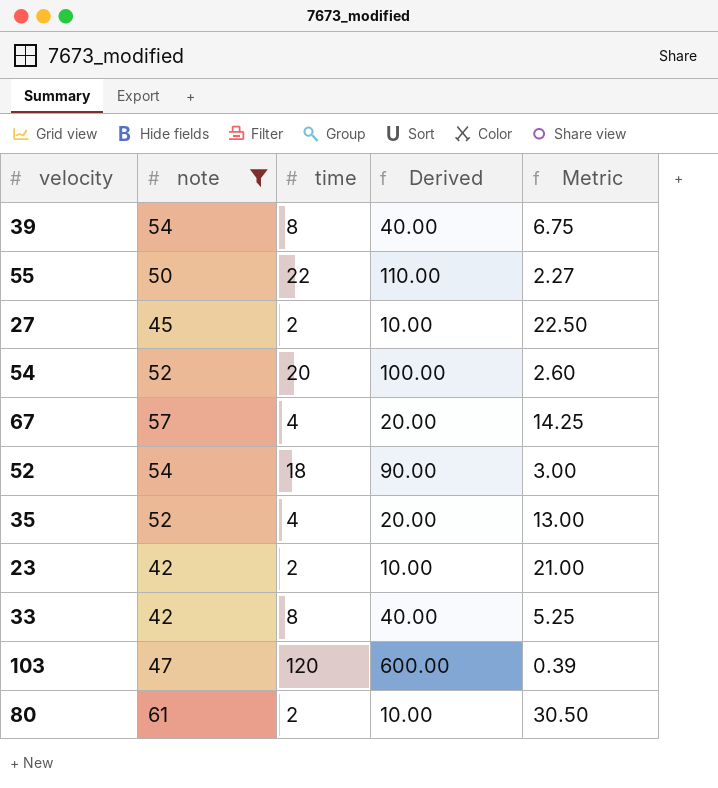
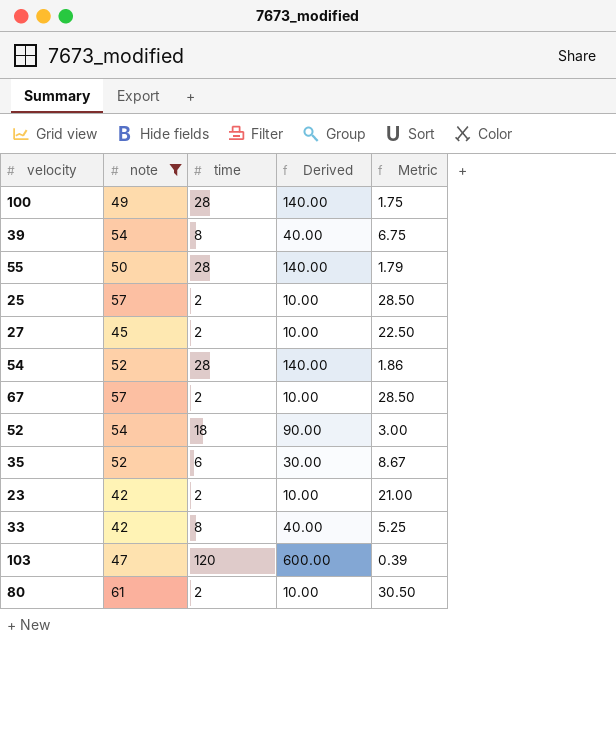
row 100: none -> 49 | 28 | 140.00 | 1.75
55 | time: 22 -> 28
55 | Derived: 110.00 -> 140.00
55 | Metric: 2.27 -> 1.79
row 25: none -> 57 | 2 | 10.00 | 28.50
54 | time: 20 -> 28
54 | Derived: 100.00 -> 140.00
54 | Metric: 2.60 -> 1.86
67 | time: 4 -> 2
67 | Derived: 20.00 -> 10.00
67 | Metric: 14.25 -> 28.50
35 | time: 4 -> 6
35 | Derived: 20.00 -> 30.00
35 | Metric: 13.00 -> 8.67

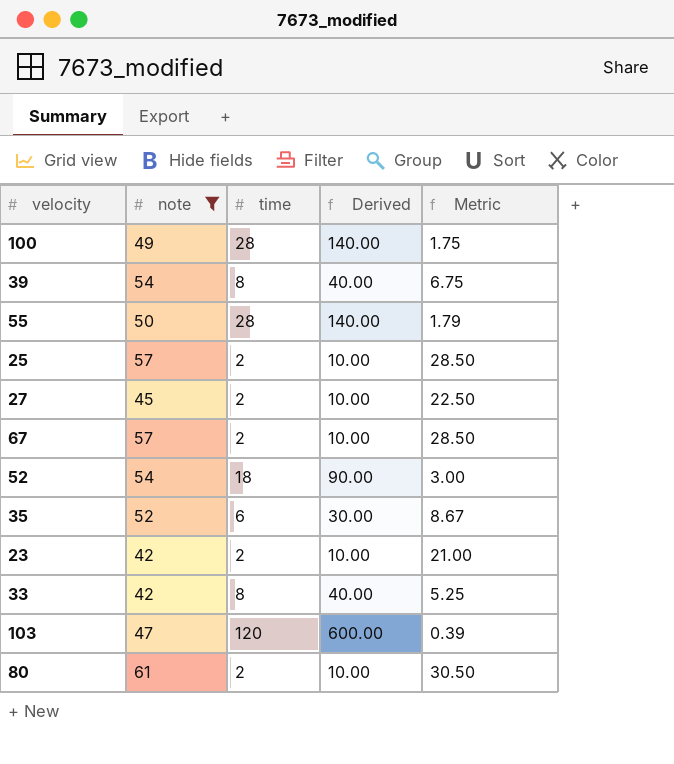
row 54: 52 | 28 | 140.00 | 1.86 -> none

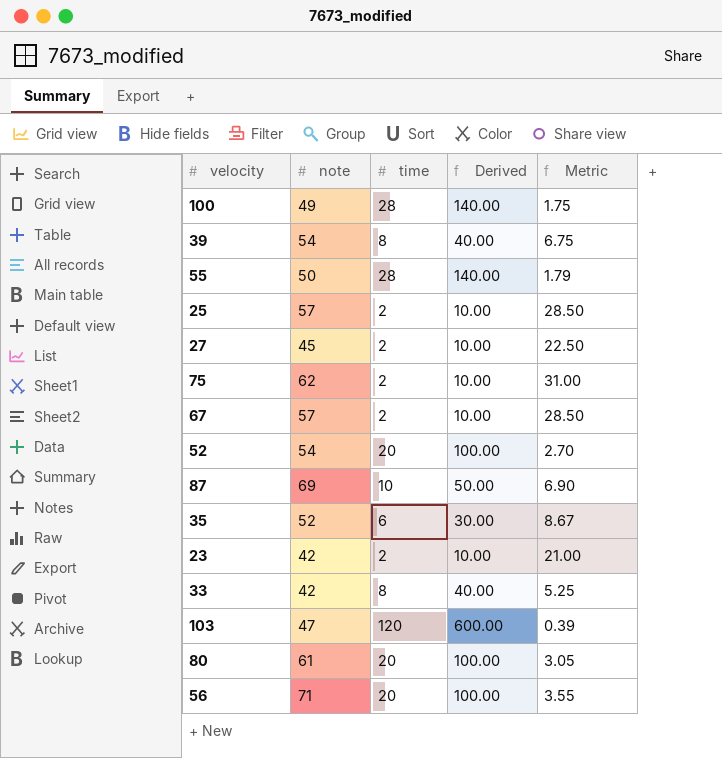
filter: note <= 61 -> none
52 | time: 18 -> 20
52 | Derived: 90.00 -> 100.00
52 | Metric: 3.00 -> 2.70
80 | time: 2 -> 20
80 | Derived: 10.00 -> 100.00
80 | Metric: 30.50 -> 3.05

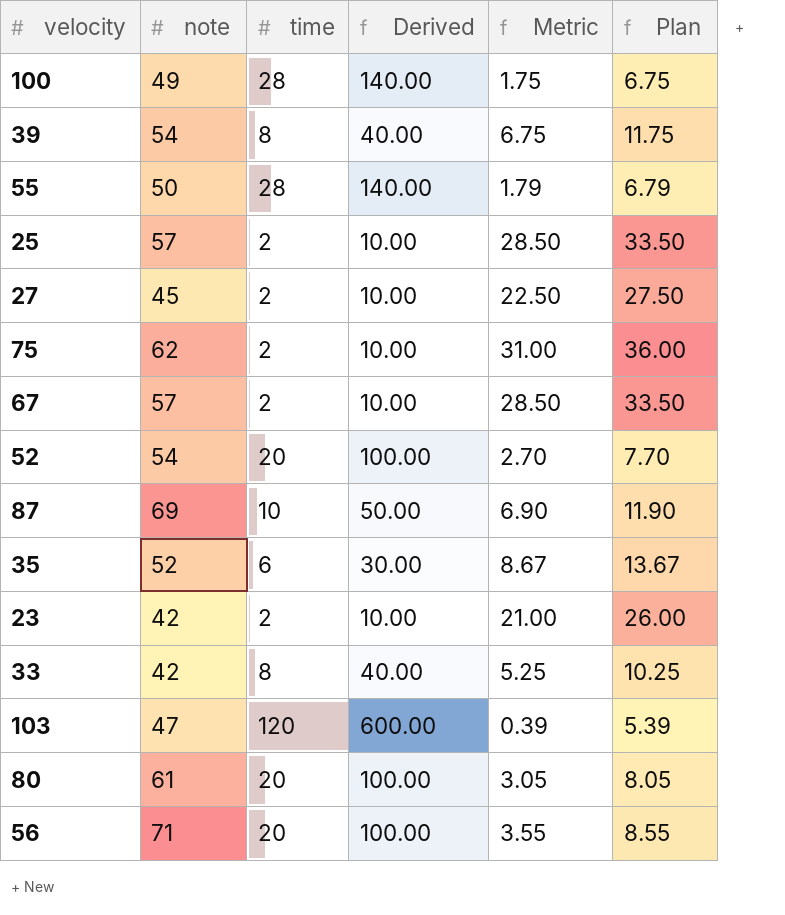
column Plan | formula: none -> [Metric] + 5

